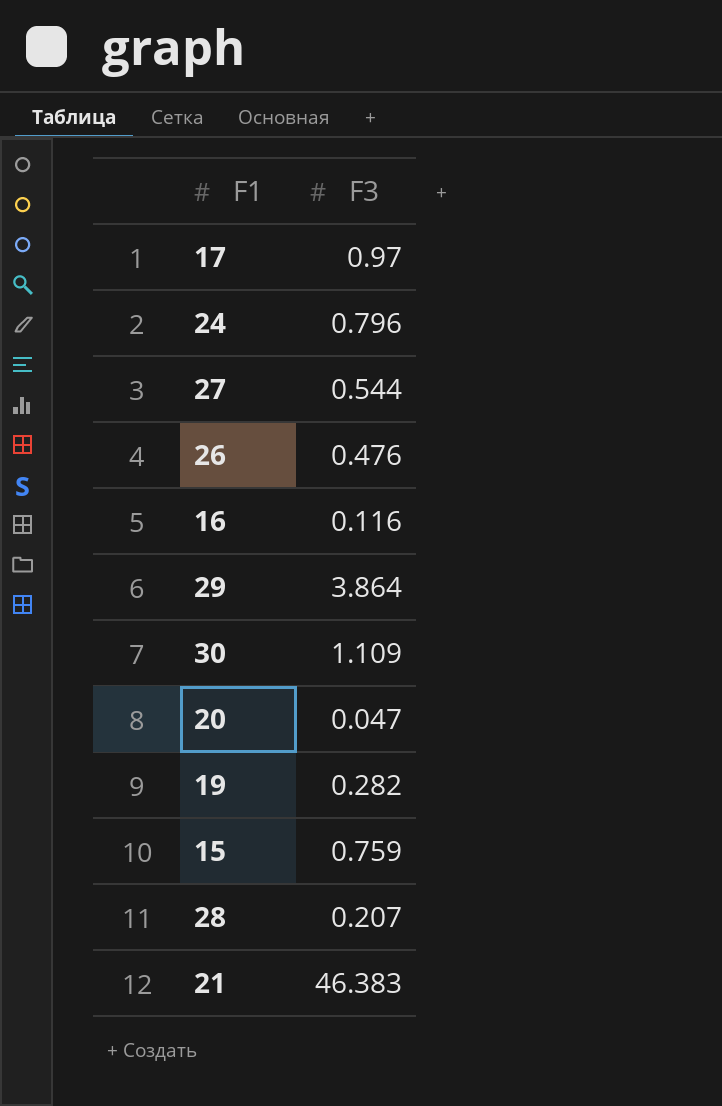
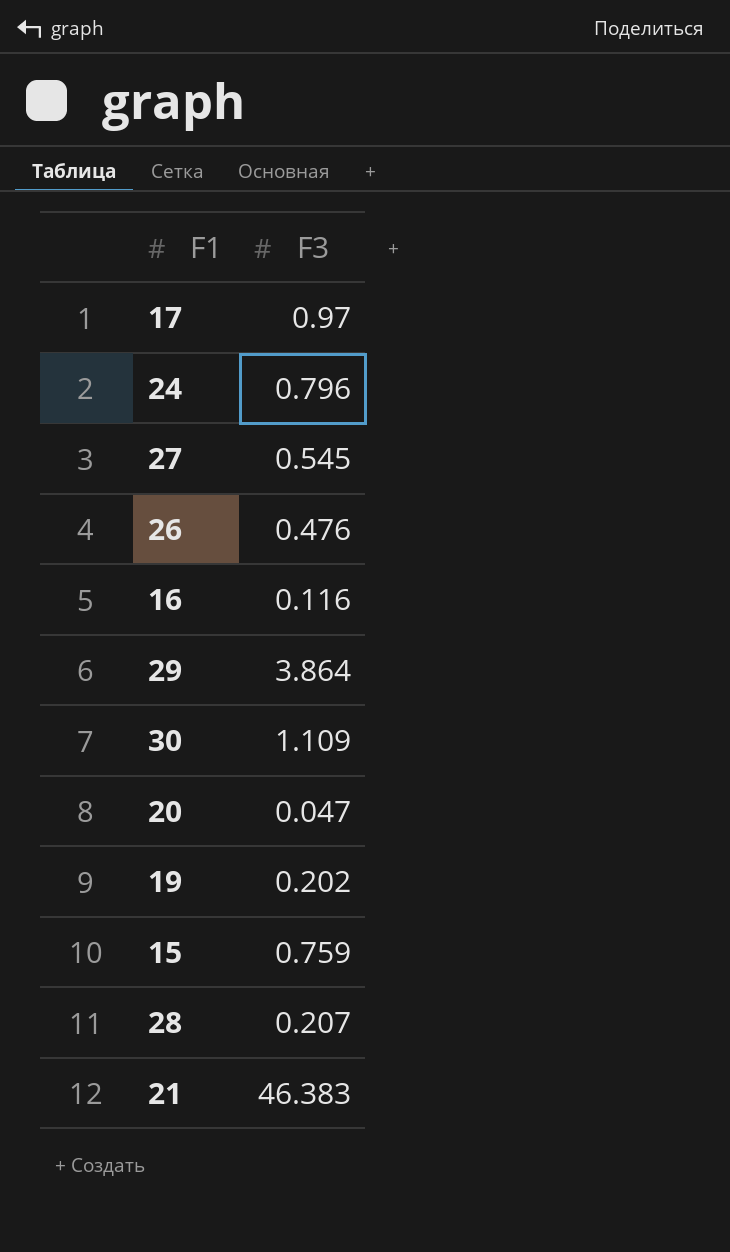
27 | F3: 0.544 -> 0.545
19 | F3: 0.282 -> 0.202

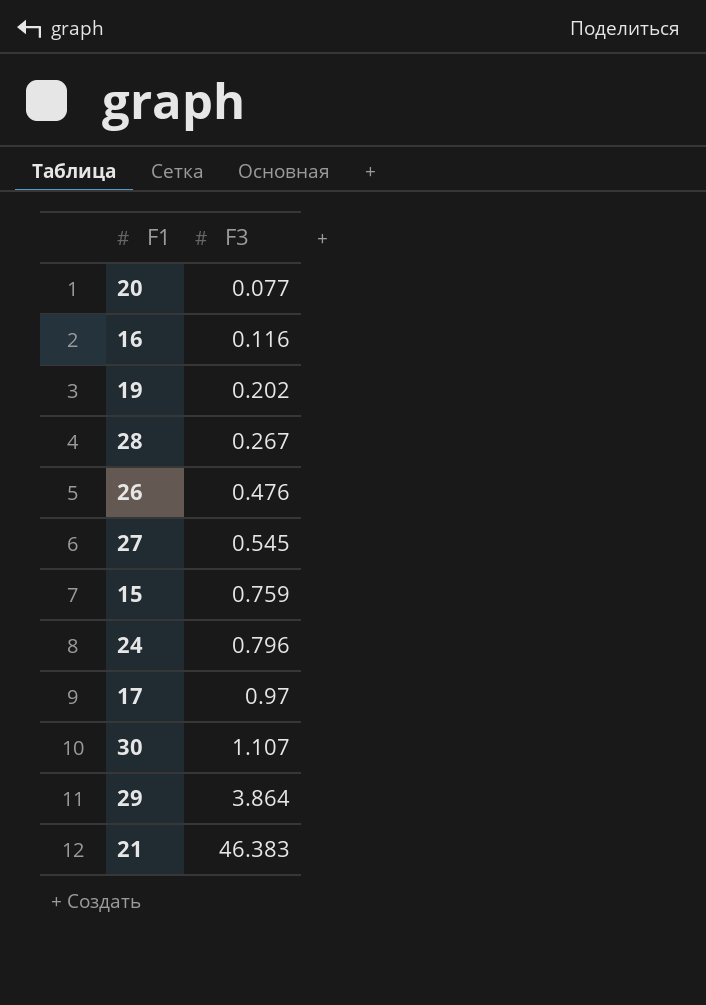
row order: none -> F3 ascending
20 | F3: 0.047 -> 0.077
28 | F3: 0.207 -> 0.267
30 | F3: 1.109 -> 1.107

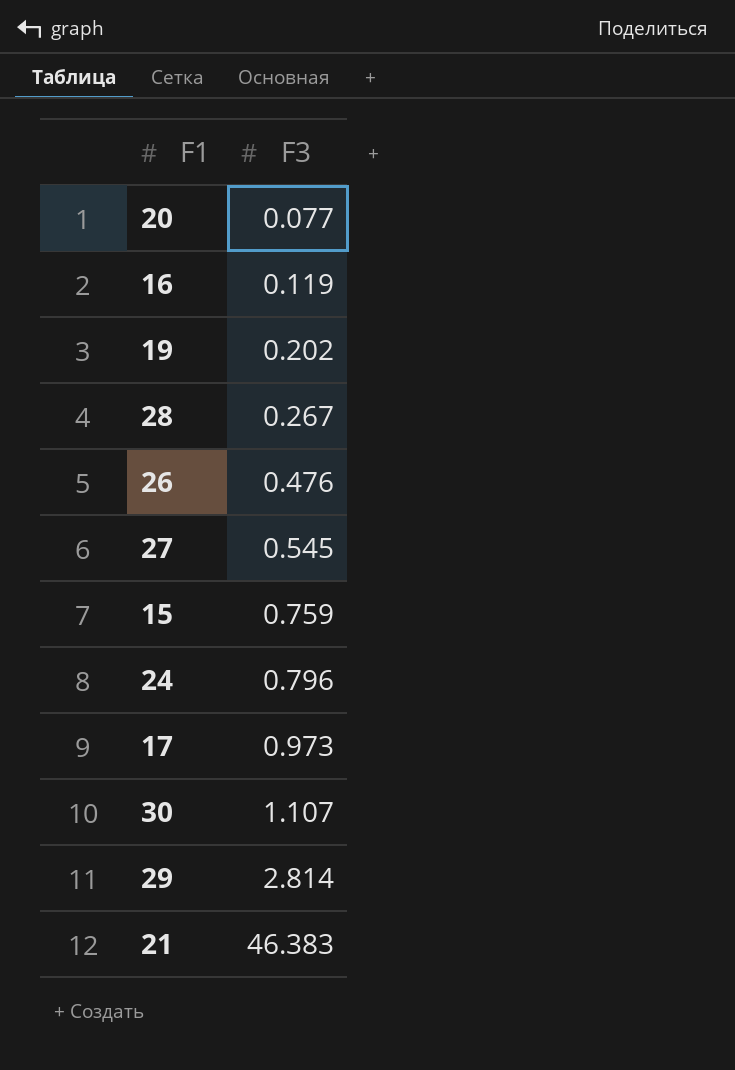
16 | F3: 0.116 -> 0.119
17 | F3: 0.97 -> 0.973
29 | F3: 3.864 -> 2.814

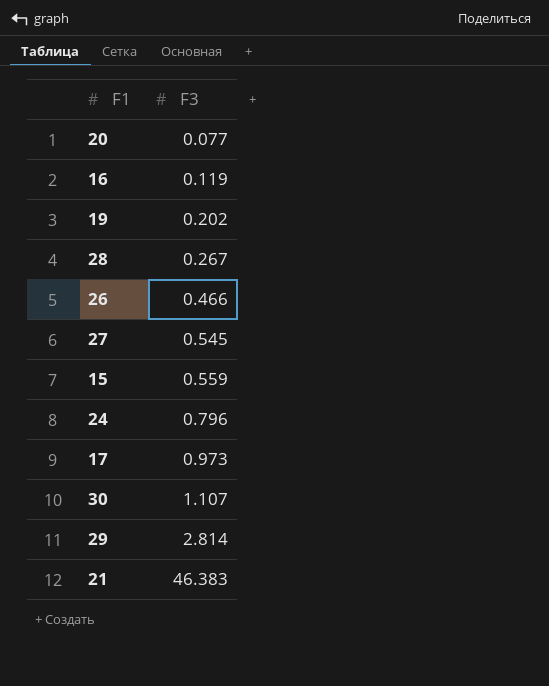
26 | F3: 0.476 -> 0.466
15 | F3: 0.759 -> 0.559

